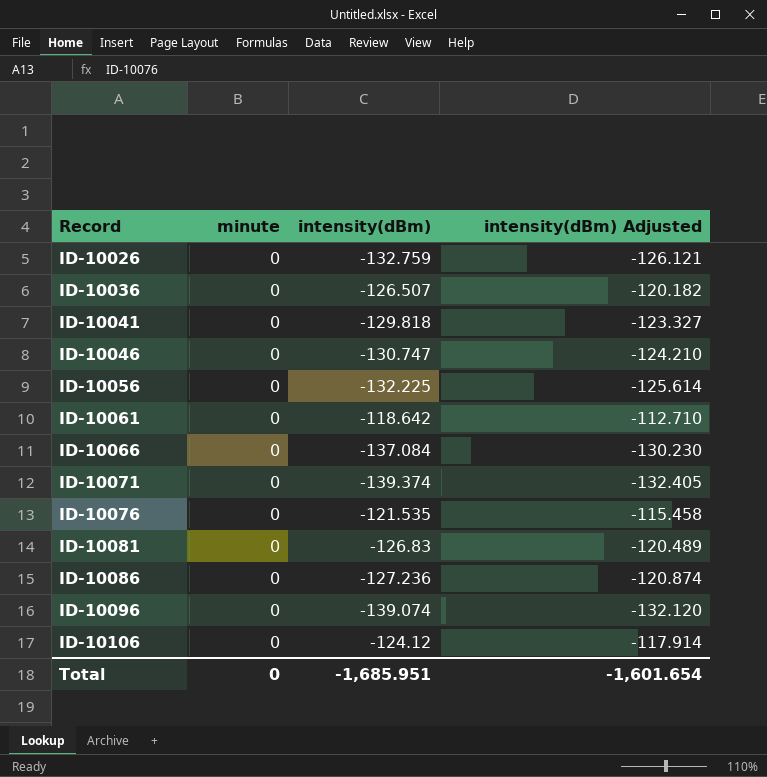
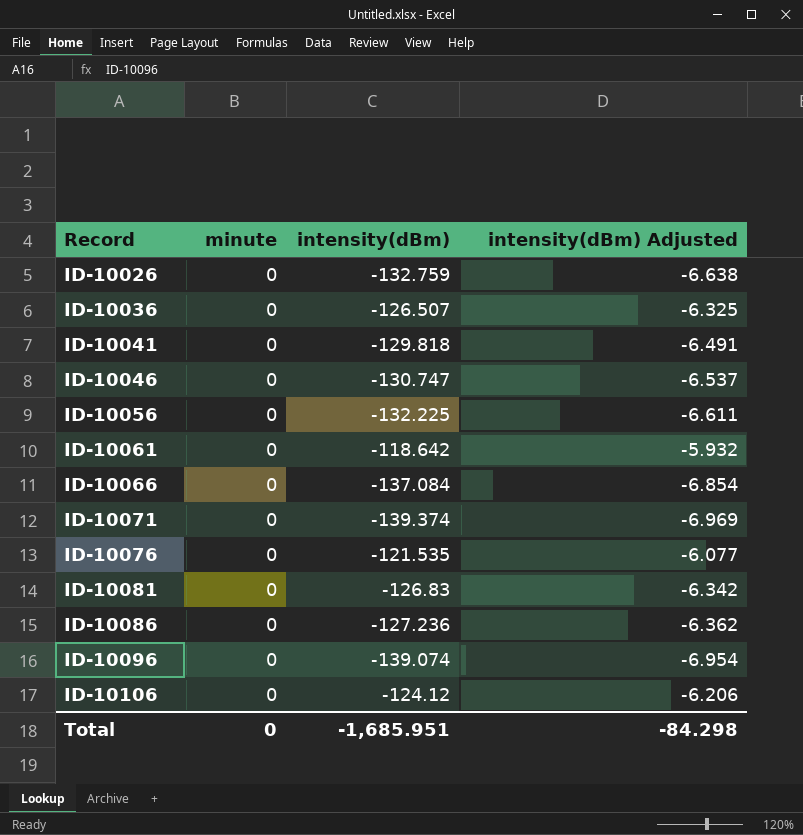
column intensity(dBm) Adjusted | formula: [intensity(dBm)] * 0.95 -> [intensity(dBm)] * 0.05
Total | intensity(dBm) Adjusted: -1,601.654 -> -84.298

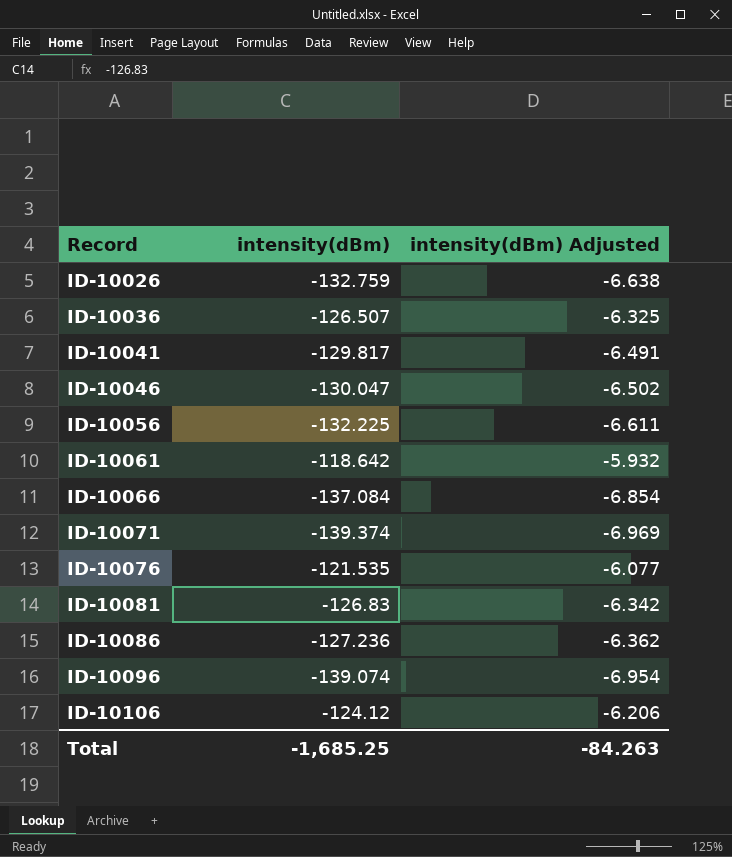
column minute | position: 2 -> none
ID-10041 | intensity(dBm): -129.818 -> -129.817
ID-10046 | intensity(dBm): -130.747 -> -130.047
ID-10046 | intensity(dBm) Adjusted: -6.537 -> -6.502
Total | intensity(dBm): -1,685.951 -> -1,685.25
Total | intensity(dBm) Adjusted: -84.298 -> -84.263

